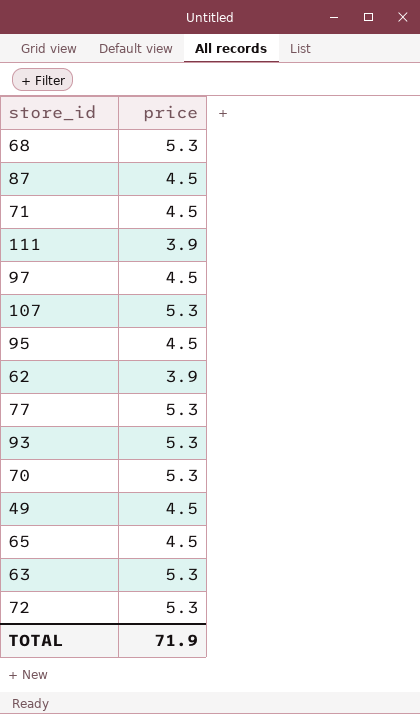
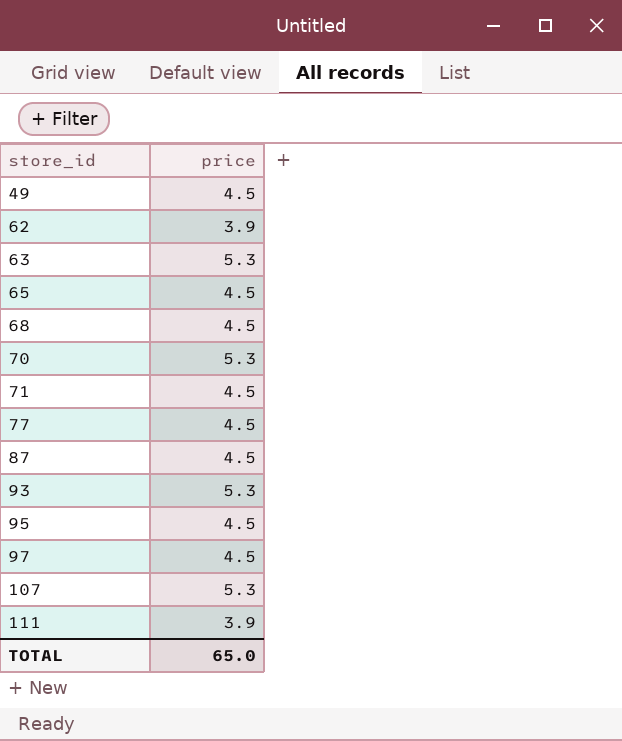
row order: none -> store_id ascending
row 72: 5.3 -> none
68 | price: 5.3 -> 4.5
77 | price: 5.3 -> 4.5
TOTAL | price: 71.9 -> 65.0

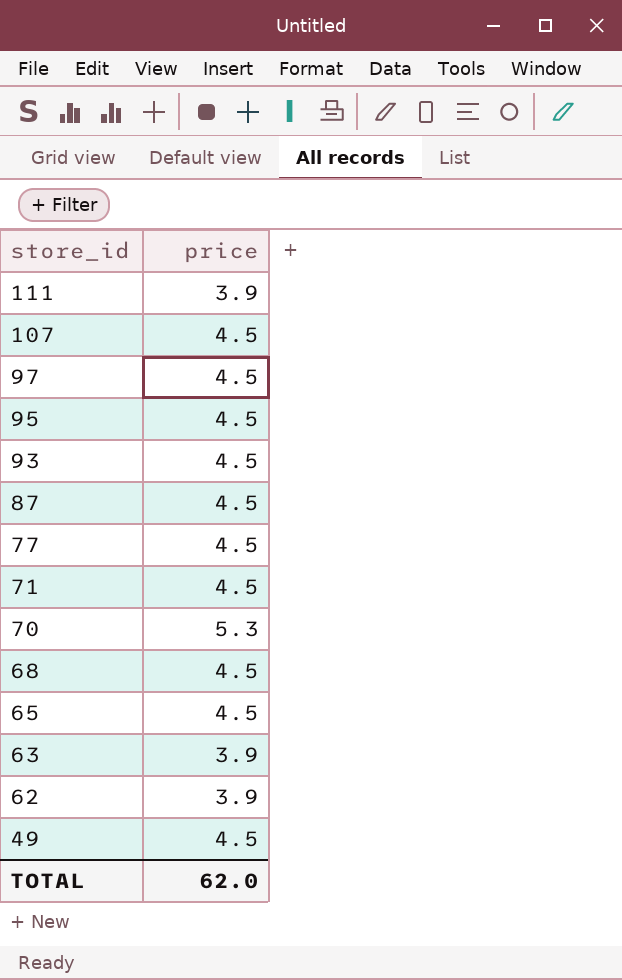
row order: store_id ascending -> store_id descending
107 | price: 5.3 -> 4.5
93 | price: 5.3 -> 4.5
63 | price: 5.3 -> 3.9
TOTAL | price: 65.0 -> 62.0

